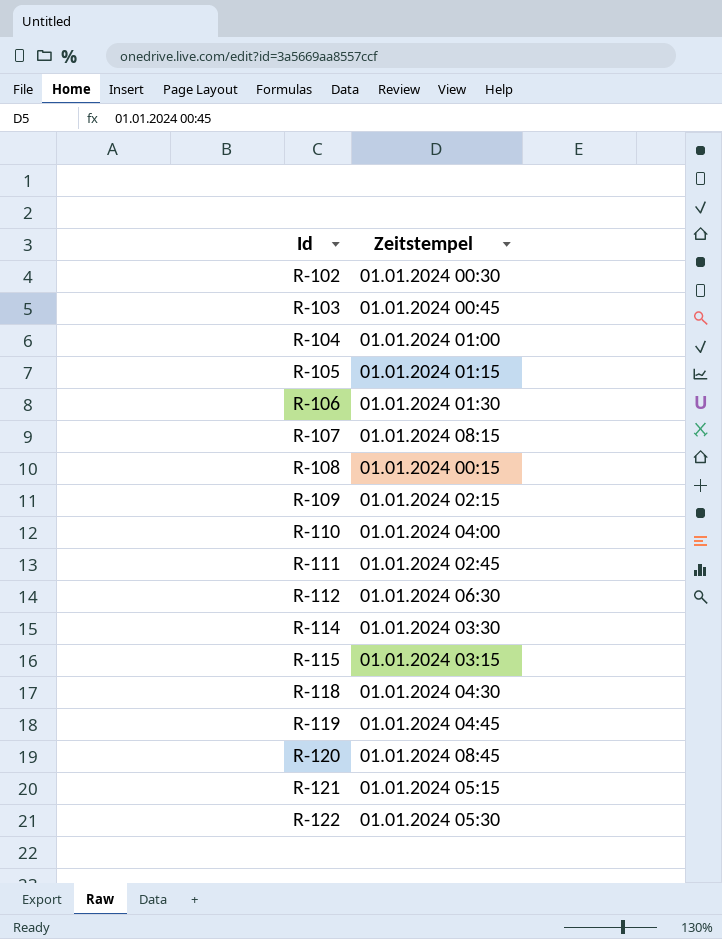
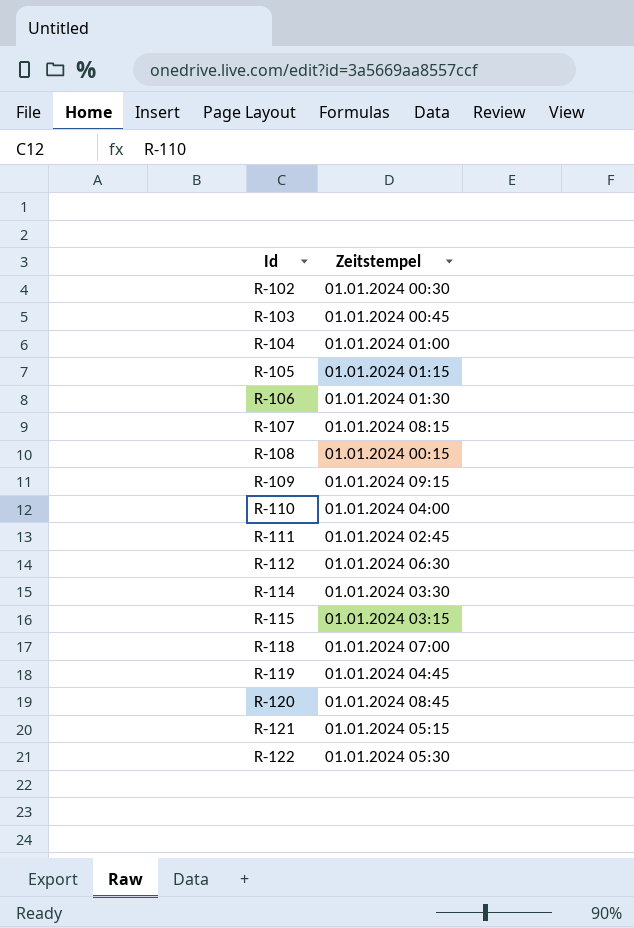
R-109 | Zeitstempel: 01.01.2024 02:15 -> 01.01.2024 09:15
R-118 | Zeitstempel: 01.01.2024 04:30 -> 01.01.2024 07:00

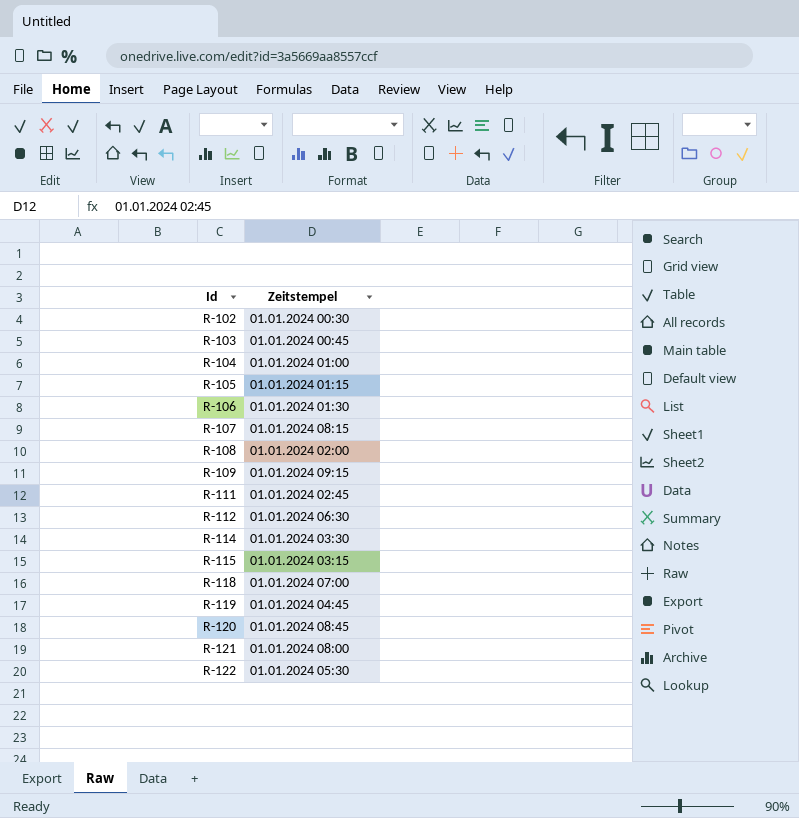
row R-110: 01.01.2024 04:00 -> none
R-108 | Zeitstempel: 01.01.2024 00:15 -> 01.01.2024 02:00
R-121 | Zeitstempel: 01.01.2024 05:15 -> 01.01.2024 08:00

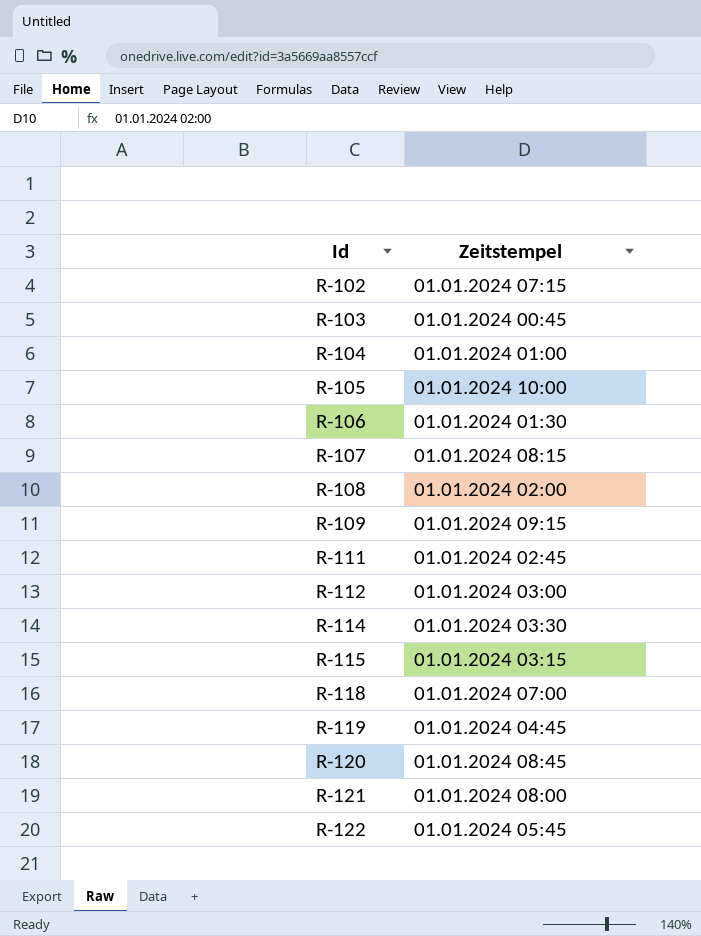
R-102 | Zeitstempel: 01.01.2024 00:30 -> 01.01.2024 07:15
R-105 | Zeitstempel: 01.01.2024 01:15 -> 01.01.2024 10:00
R-112 | Zeitstempel: 01.01.2024 06:30 -> 01.01.2024 03:00
R-122 | Zeitstempel: 01.01.2024 05:30 -> 01.01.2024 05:45

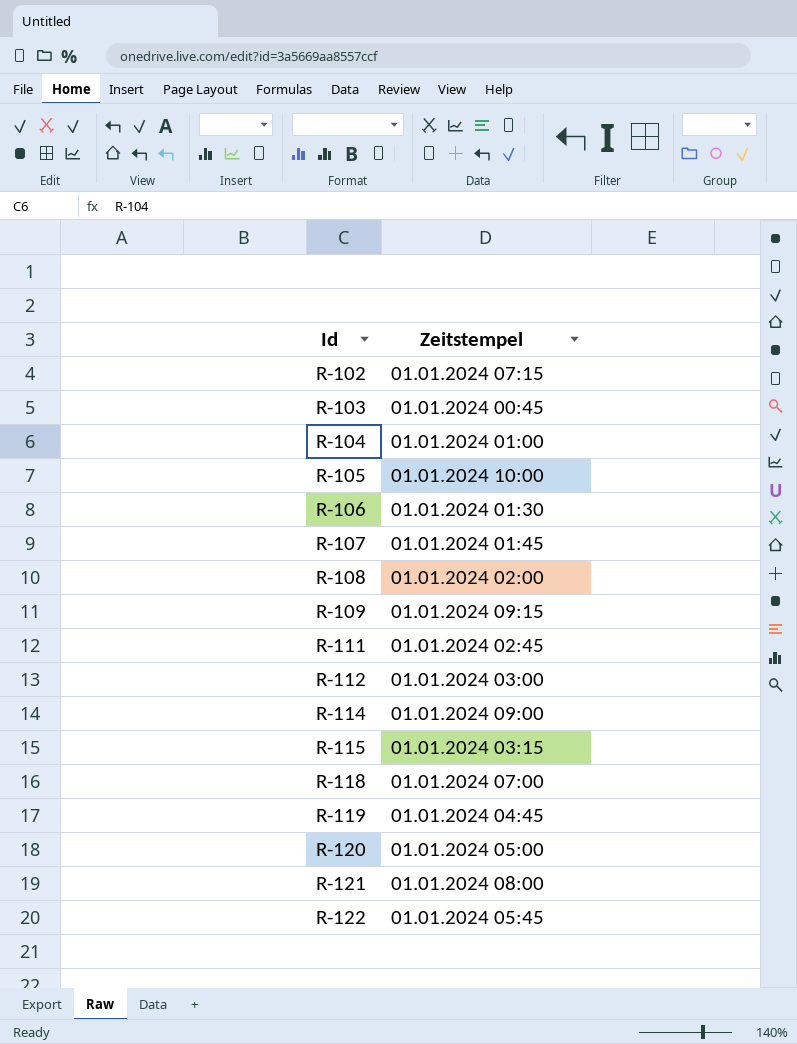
R-107 | Zeitstempel: 01.01.2024 08:15 -> 01.01.2024 01:45
R-114 | Zeitstempel: 01.01.2024 03:30 -> 01.01.2024 09:00
R-120 | Zeitstempel: 01.01.2024 08:45 -> 01.01.2024 05:00

